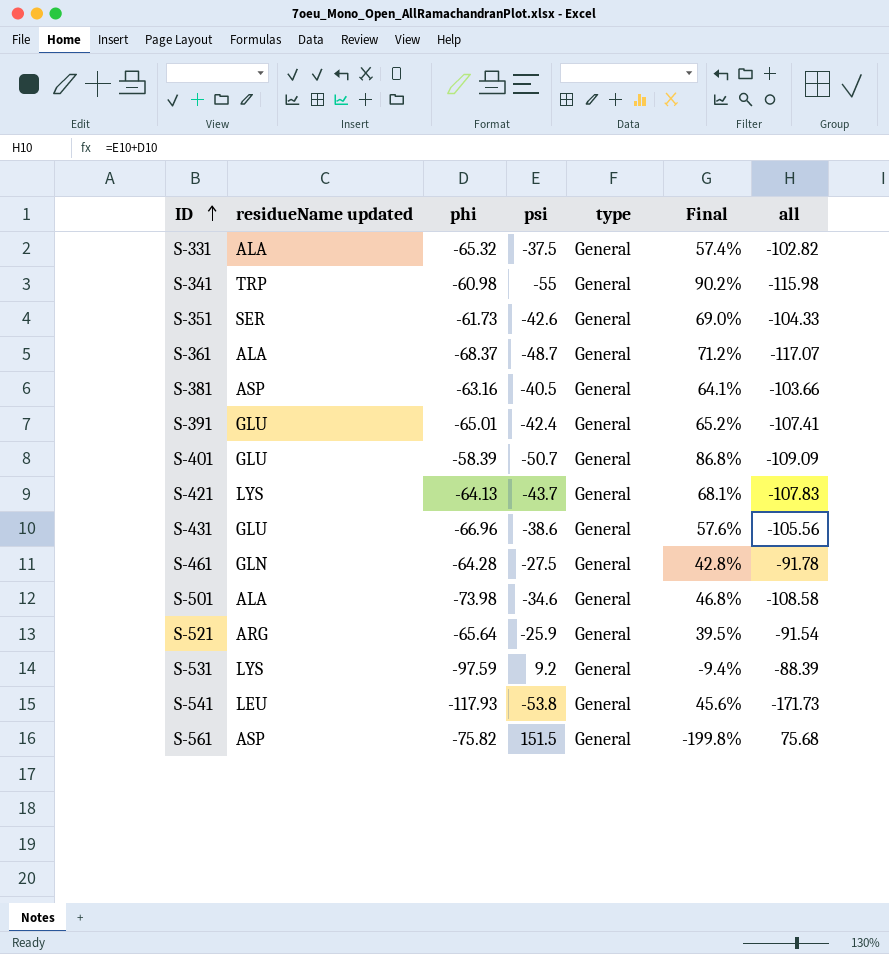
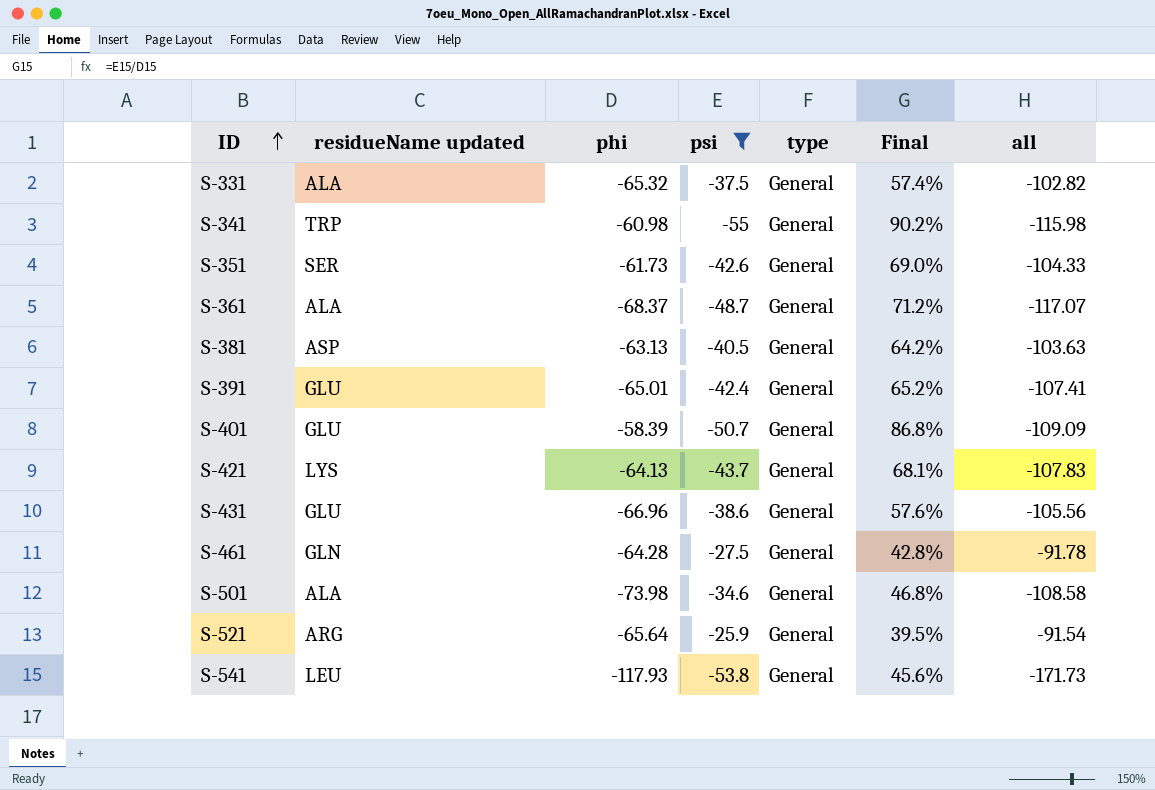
filter: none -> psi <= -25.9
S-381 | phi: -63.16 -> -63.13
S-381 | Final: 64.1% -> 64.2%
S-381 | all: -103.66 -> -103.63

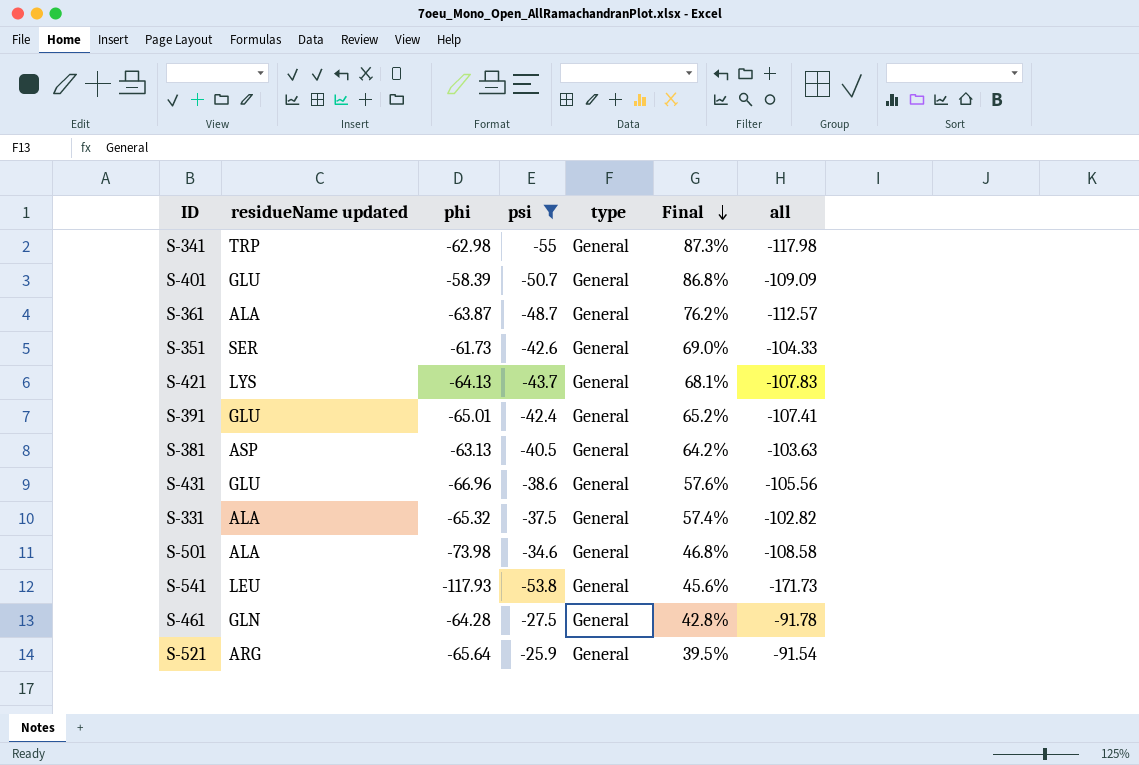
row order: ID ascending -> Final descending
S-341 | phi: -60.98 -> -62.98
S-341 | Final: 90.2% -> 87.3%
S-341 | all: -115.98 -> -117.98
S-361 | phi: -68.37 -> -63.87
S-361 | Final: 71.2% -> 76.2%
S-361 | all: -117.07 -> -112.57

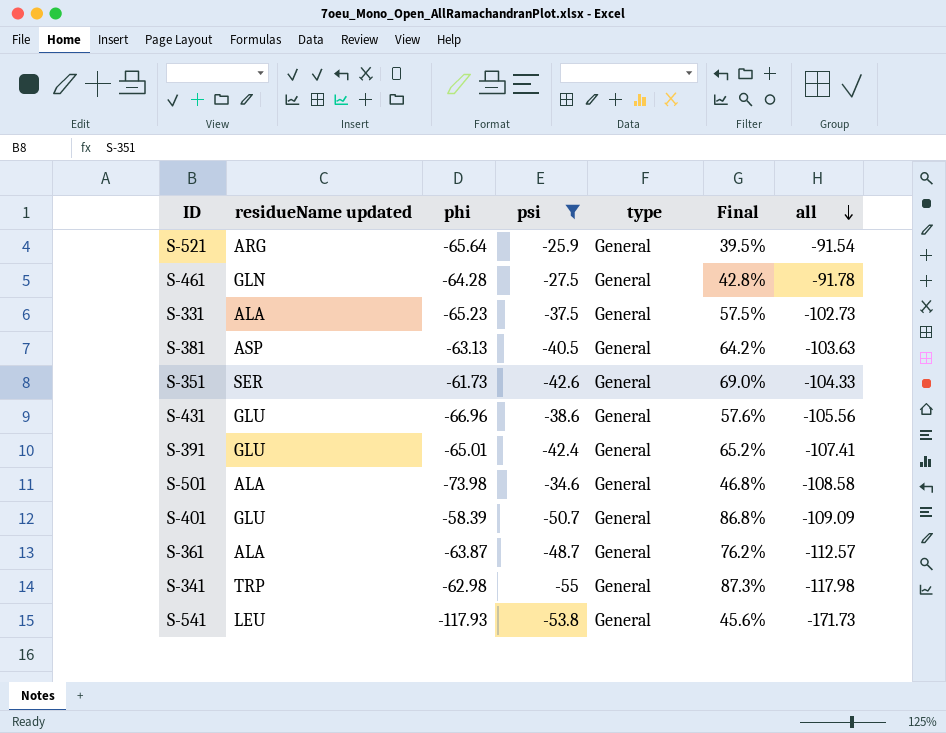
row order: Final descending -> all descending
row S-421: LYS | -64.13 | -43.7 | General | 68.1% | -107.83 -> none
S-331 | phi: -65.32 -> -65.23
S-331 | Final: 57.4% -> 57.5%
S-331 | all: -102.82 -> -102.73

